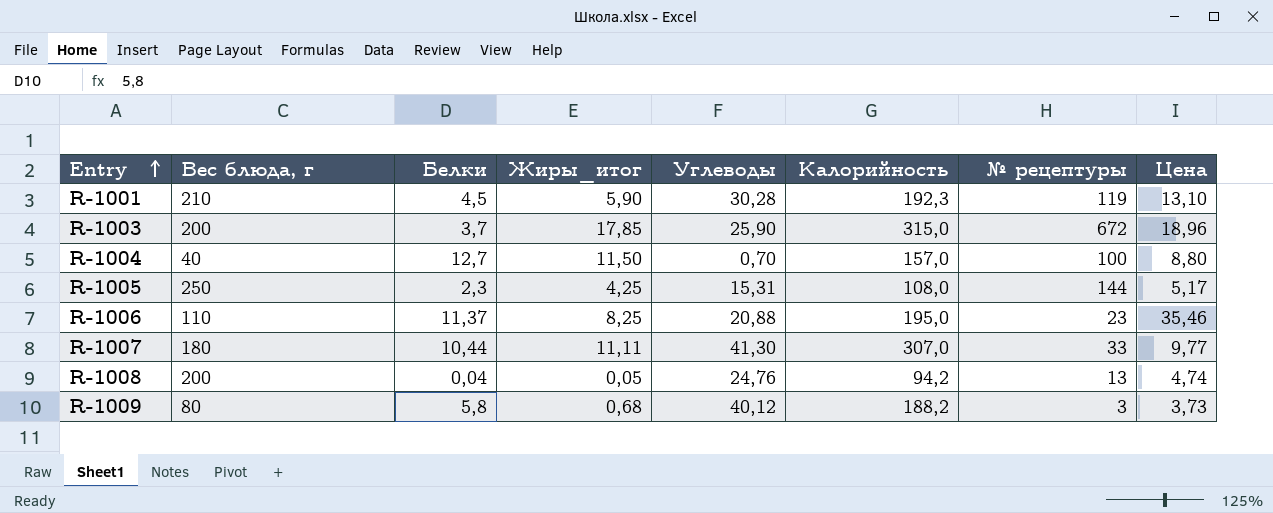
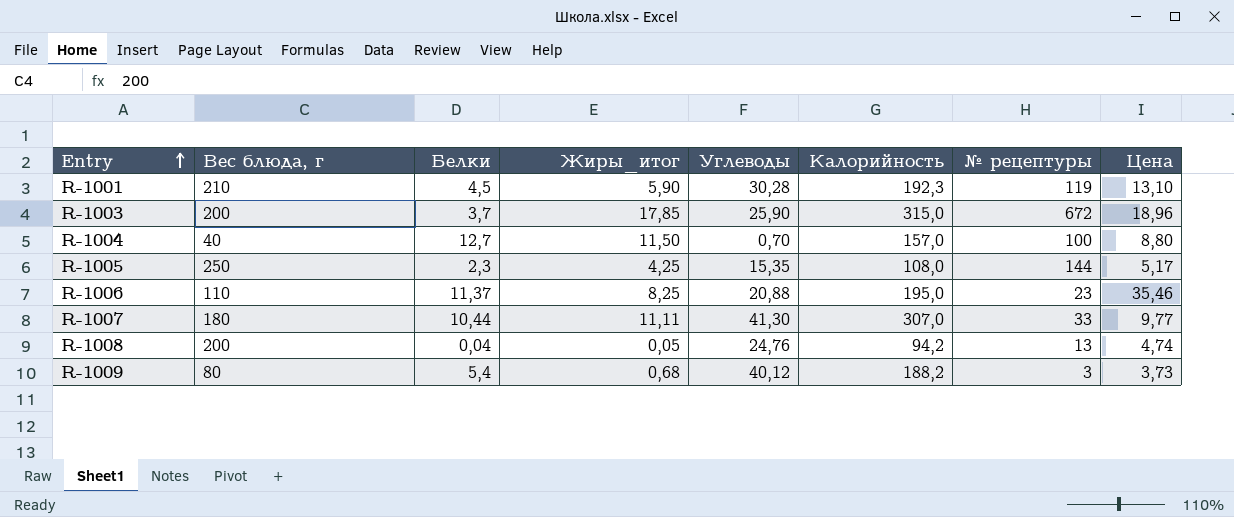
R-1005 | Углеводы: 15,31 -> 15,35
R-1009 | Белки: 5,8 -> 5,4

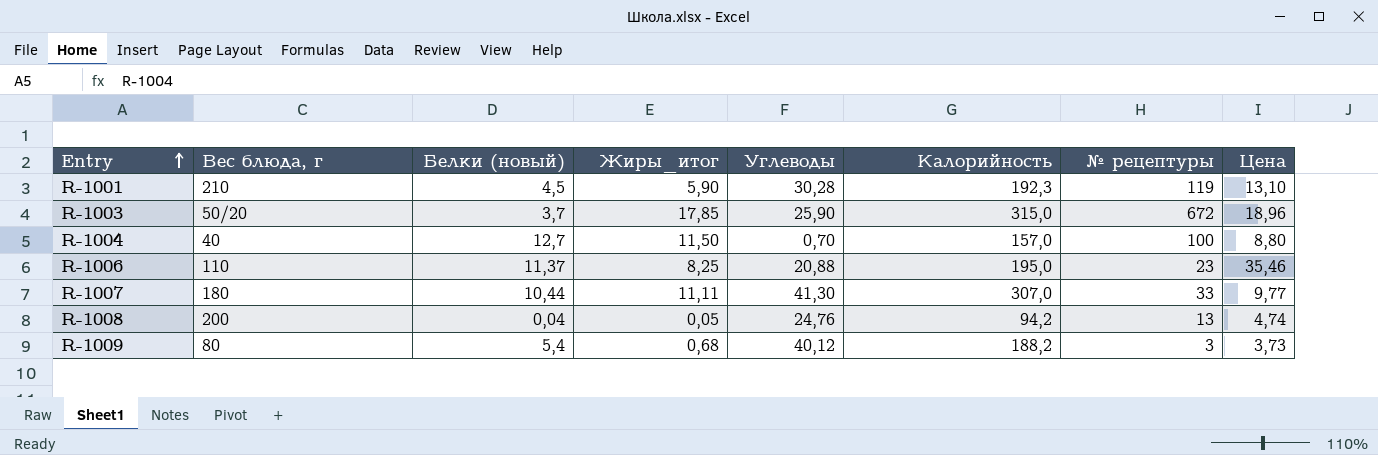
column name: Белки -> Белки (новый)
row R-1005: 250 | 2,3 | 4,25 | 15,35 | 108,0 | 144 | 5,17 -> none
R-1003 | Вес блюда, г: 200 -> 50/20

